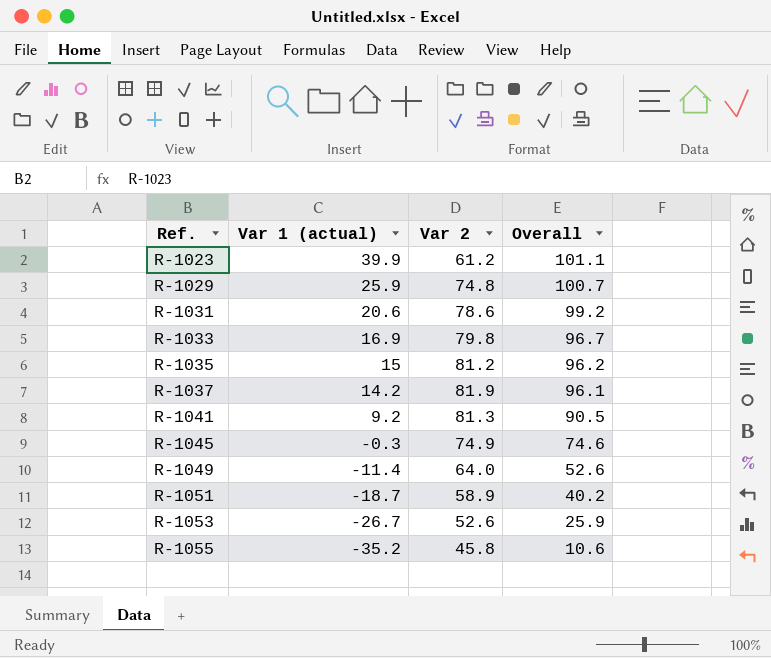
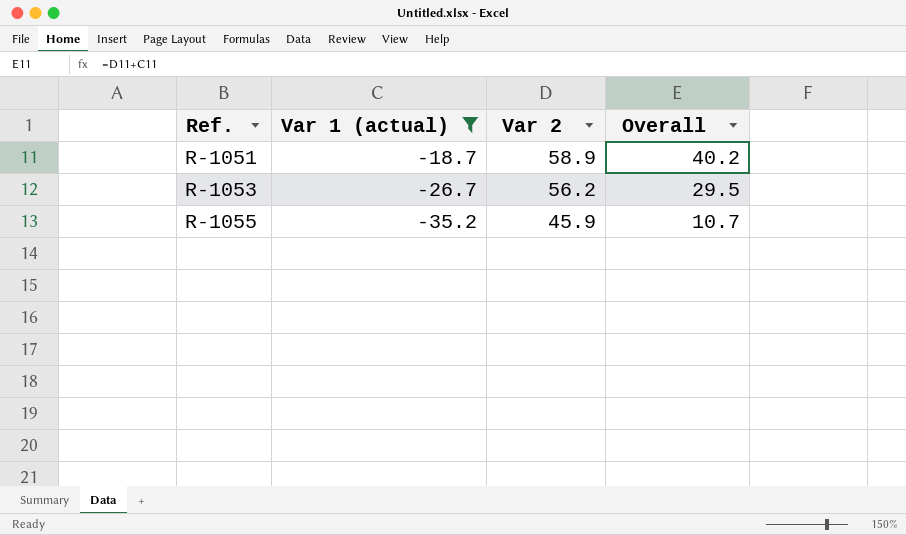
filter: none -> Var 1 (actual) <= -18.7
R-1053 | Var 2: 52.6 -> 56.2
R-1053 | Overall: 25.9 -> 29.5
R-1055 | Var 2: 45.8 -> 45.9
R-1055 | Overall: 10.6 -> 10.7

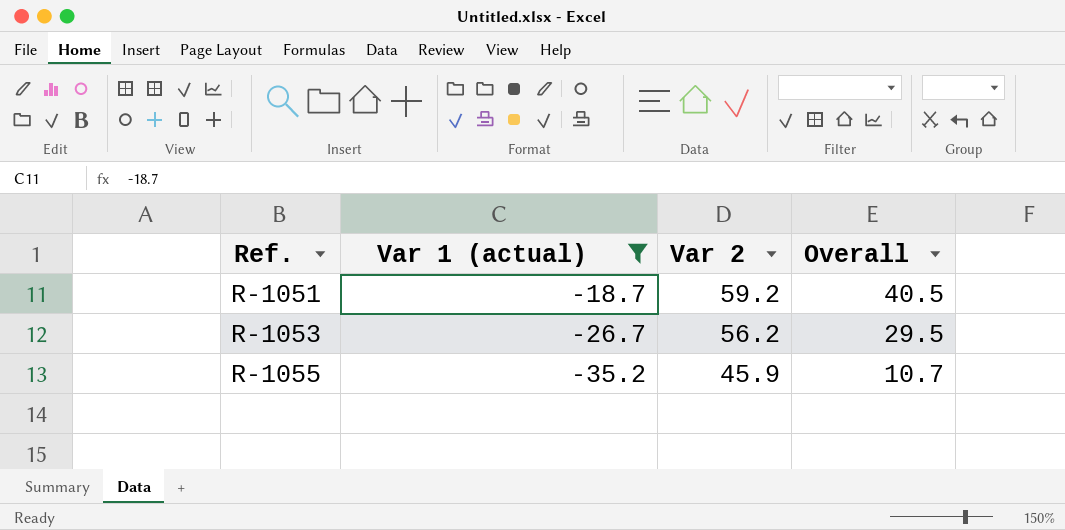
R-1051 | Var 2: 58.9 -> 59.2
R-1051 | Overall: 40.2 -> 40.5

